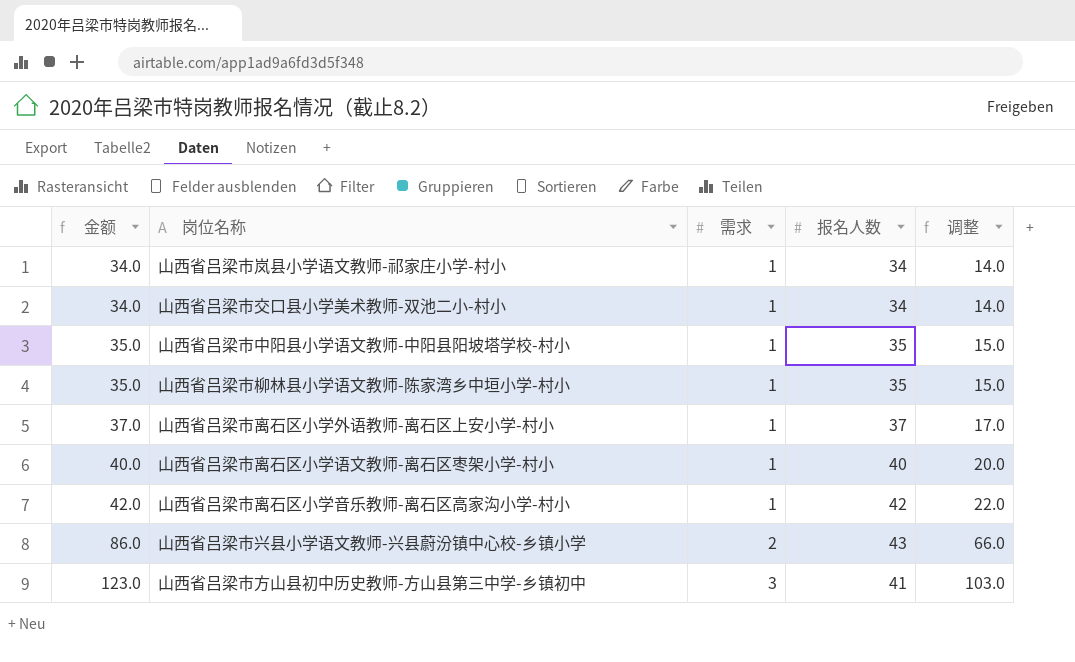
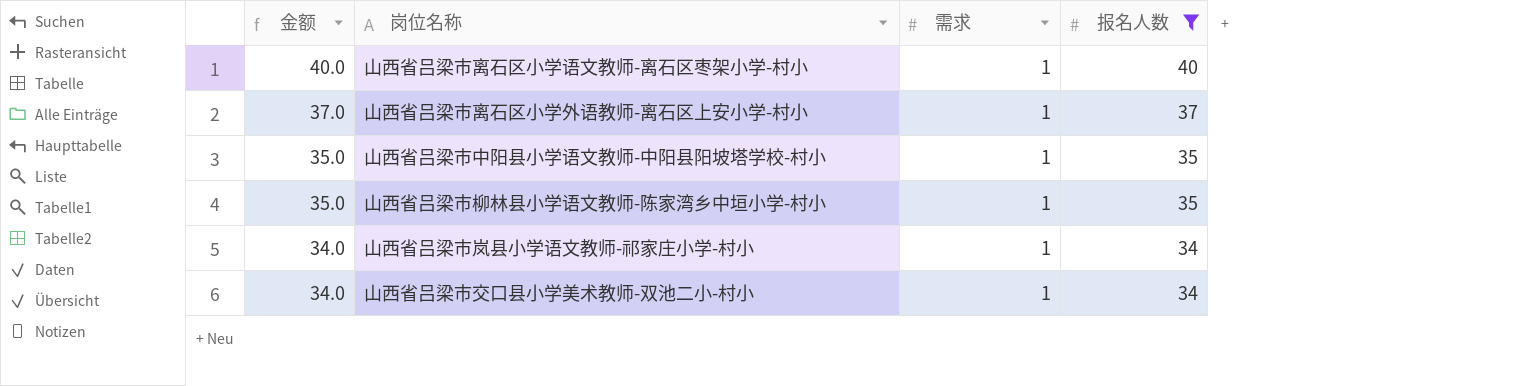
filter: none -> 报名人数 <= 40
row order: 金额 ascending -> 金额 descending
column 调整 | formula: [金额] - 20 -> none

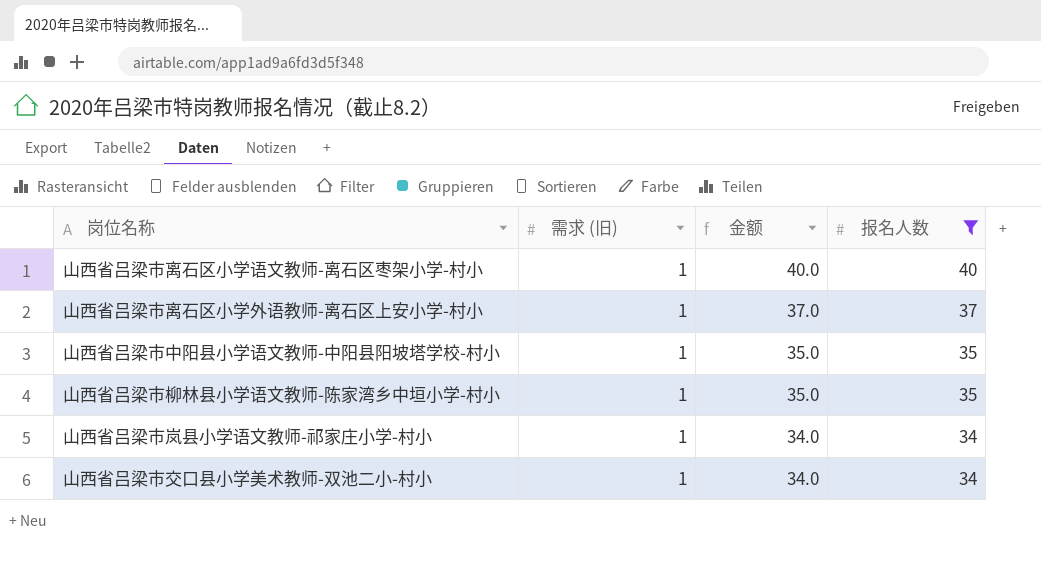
column name: 需求 -> 需求 (旧)
column 金额 | position: 1 -> 3

